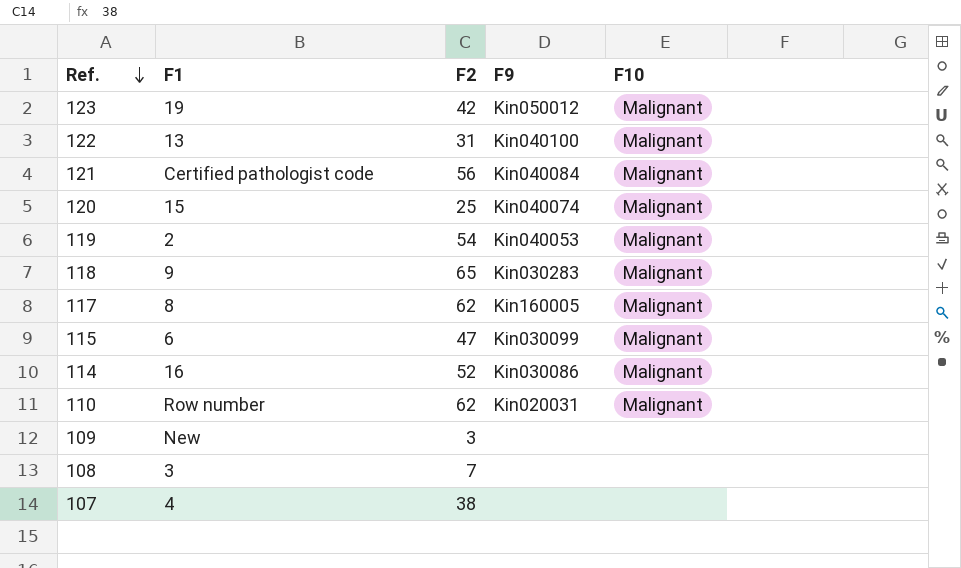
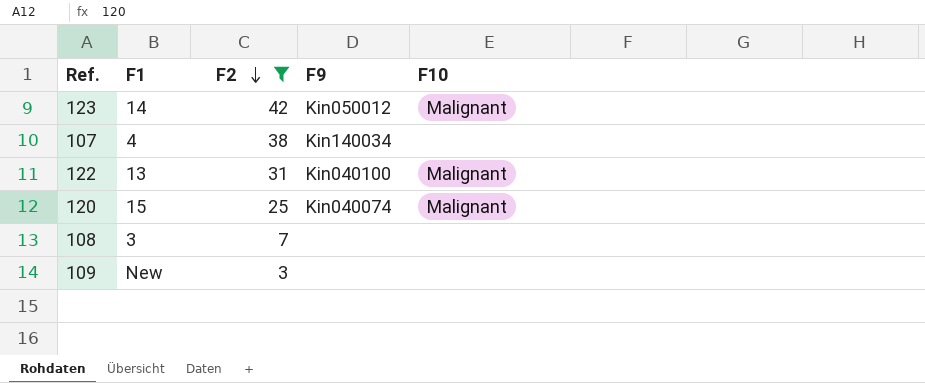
filter: none -> F2 <= 42
row order: Ref. descending -> F2 descending
123 | F1: 19 -> 14
107 | F9: none -> Kin140034

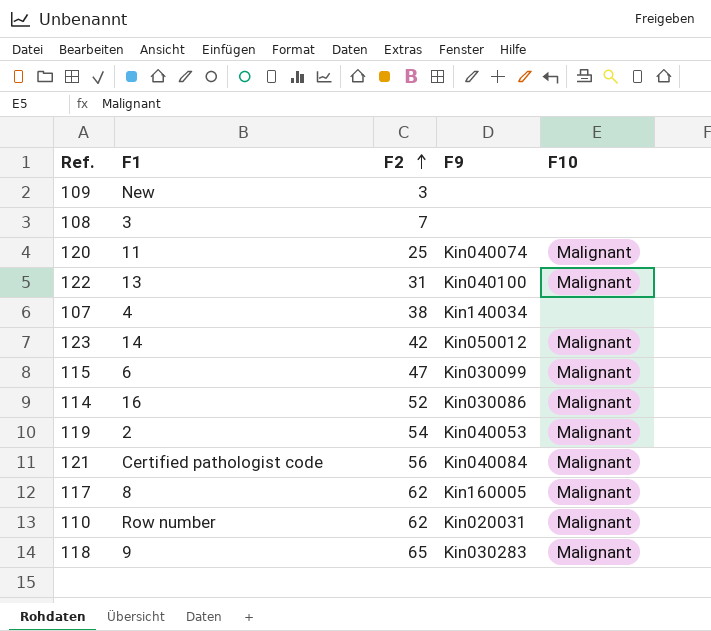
filter: F2 <= 42 -> none
row order: F2 descending -> F2 ascending
120 | F1: 15 -> 11

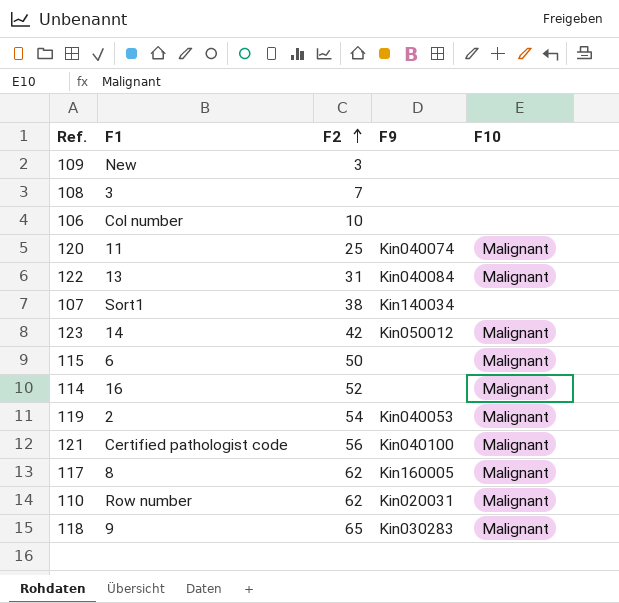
row 106: none -> Col number | 10 | none | none
122 | F9: Kin040100 -> Kin040084
107 | F1: 4 -> Sort1
115 | F2: 47 -> 50
115 | F9: Kin030099 -> none
114 | F9: Kin030086 -> none
121 | F9: Kin040084 -> Kin040100

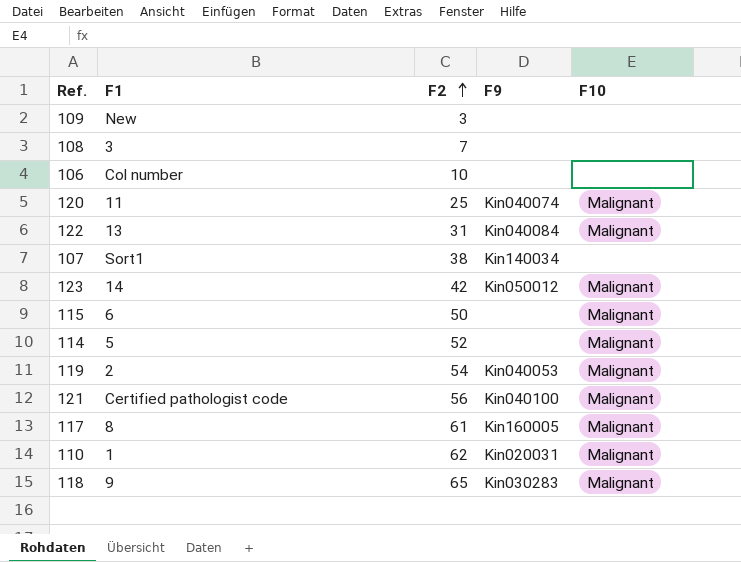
114 | F1: 16 -> 5
117 | F2: 62 -> 61
110 | F1: Row number -> 1

